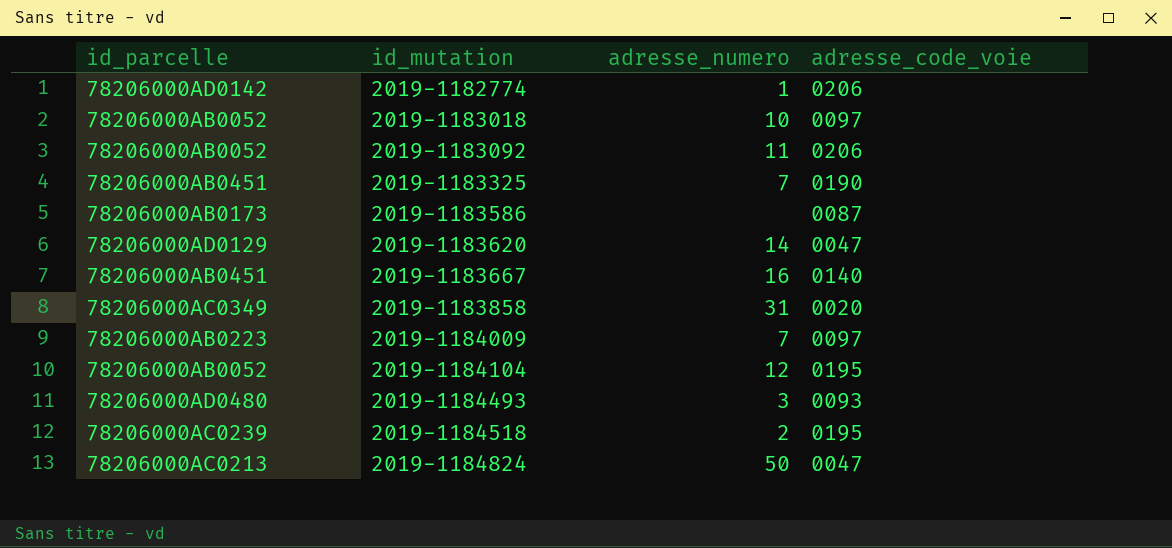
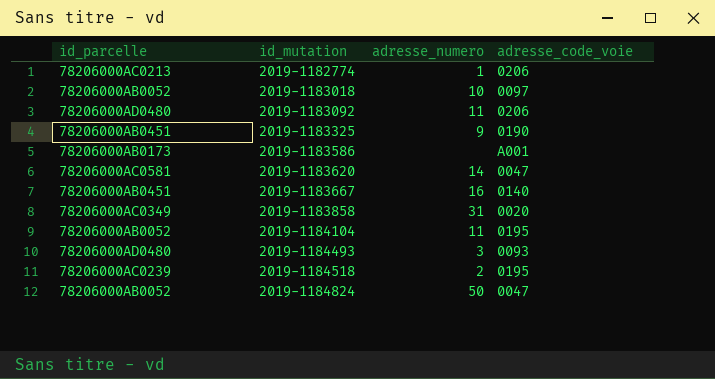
row 2019-1184009: 78206000AB0223 | 7 | 0097 -> none
2019-1182774 | id_parcelle: 78206000AD0142 -> 78206000AC0213
2019-1183092 | id_parcelle: 78206000AB0052 -> 78206000AD0480
2019-1183325 | adresse_numero: 7 -> 9
2019-1183586 | adresse_code_voie: 0087 -> A001
2019-1183620 | id_parcelle: 78206000AD0129 -> 78206000AC0581
2019-1184104 | adresse_numero: 12 -> 11
2019-1184824 | id_parcelle: 78206000AC0213 -> 78206000AB0052

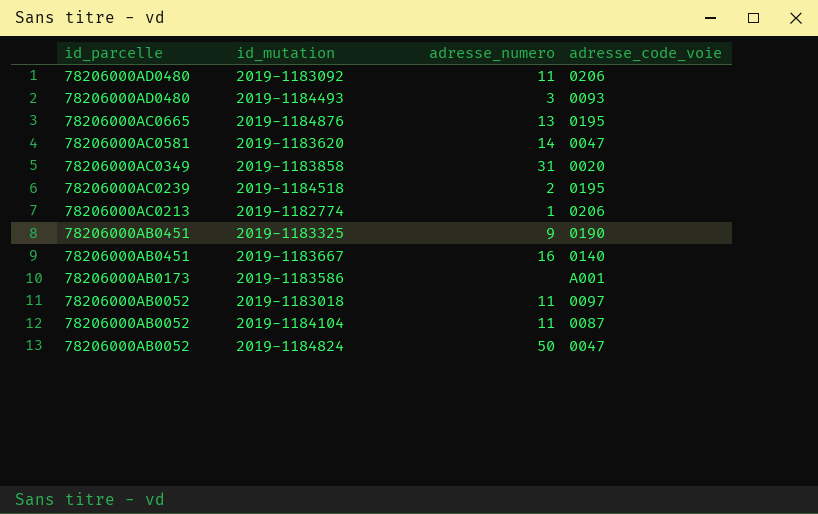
row order: id_mutation ascending -> id_parcelle descending
row 2019-1184876: none -> 78206000AC0665 | 13 | 0195
2019-1183018 | adresse_numero: 10 -> 11
2019-1184104 | adresse_code_voie: 0195 -> 0087

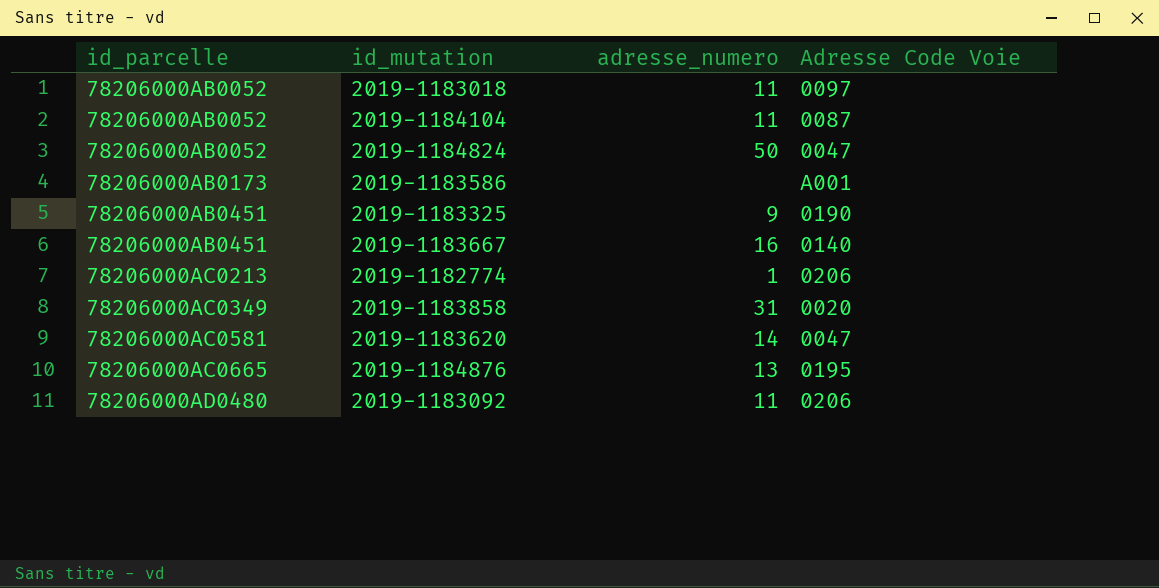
row order: id_parcelle descending -> id_parcelle ascending
column name: adresse_code_voie -> Adresse Code Voie
row 2019-1184493: 78206000AD0480 | 3 | 0093 -> none
row 2019-1184518: 78206000AC0239 | 2 | 0195 -> none

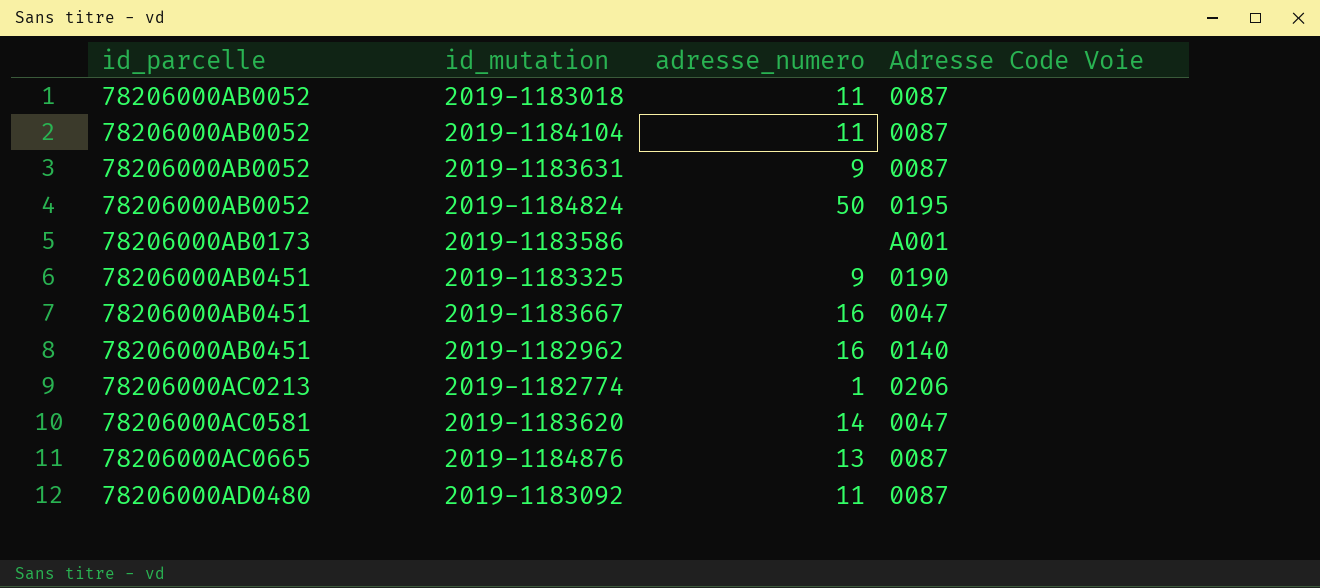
row 2019-1183858: 78206000AC0349 | 31 | 0020 -> none
2019-1183018 | Adresse Code Voie: 0097 -> 0087
row 2019-1183631: none -> 78206000AB0052 | 9 | 0087
2019-1184824 | Adresse Code Voie: 0047 -> 0195
2019-1183667 | Adresse Code Voie: 0140 -> 0047
row 2019-1182962: none -> 78206000AB0451 | 16 | 0140
2019-1184876 | Adresse Code Voie: 0195 -> 0087
2019-1183092 | Adresse Code Voie: 0206 -> 0087

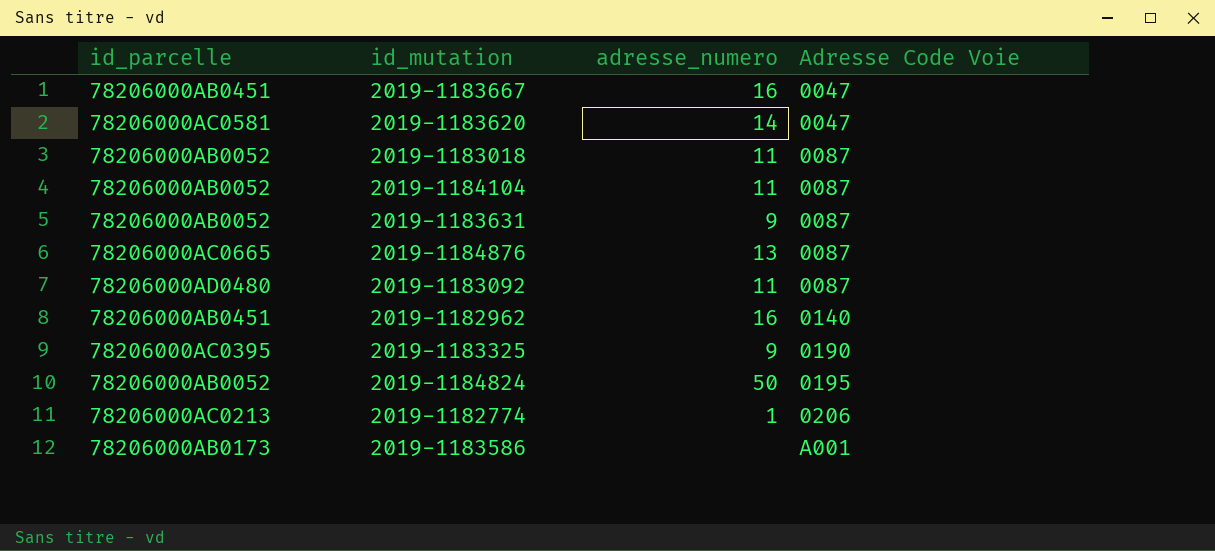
row order: id_parcelle ascending -> Adresse Code Voie ascending
2019-1183325 | id_parcelle: 78206000AB0451 -> 78206000AC0395

